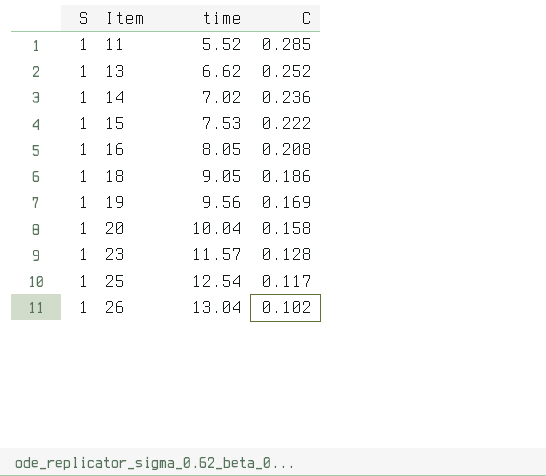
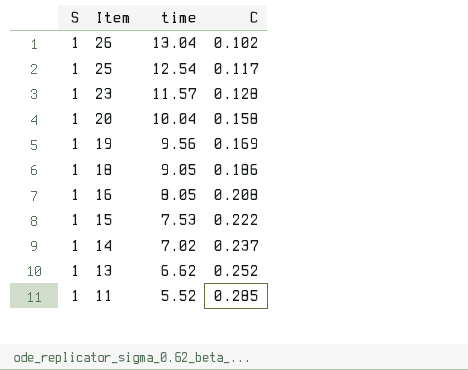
row order: Item ascending -> Item descending
14 | C: 0.236 -> 0.237

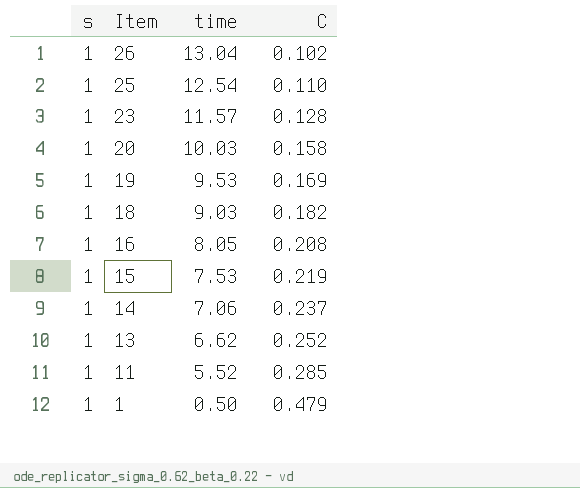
column name: S -> s
25 | C: 0.117 -> 0.110
20 | time: 10.04 -> 10.03
19 | time: 9.56 -> 9.53
18 | time: 9.05 -> 9.03
18 | C: 0.186 -> 0.182
15 | C: 0.222 -> 0.219
14 | time: 7.02 -> 7.06
row 1: none -> 1 | 0.50 | 0.479

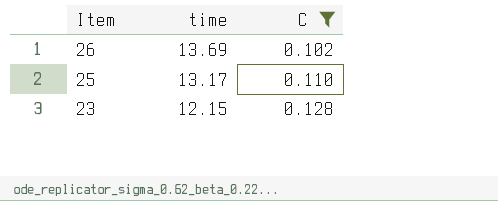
filter: none -> C <= 0.128
column s | position: 1 -> none
26 | time: 13.04 -> 13.69
25 | time: 12.54 -> 13.17
23 | time: 11.57 -> 12.15

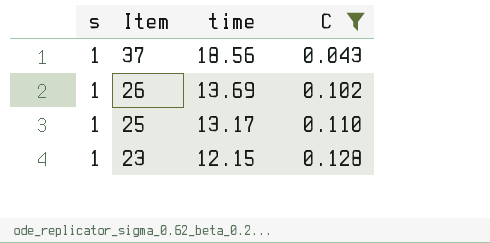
column s | position: none -> 1
row 37: none -> 1 | 18.56 | 0.043

